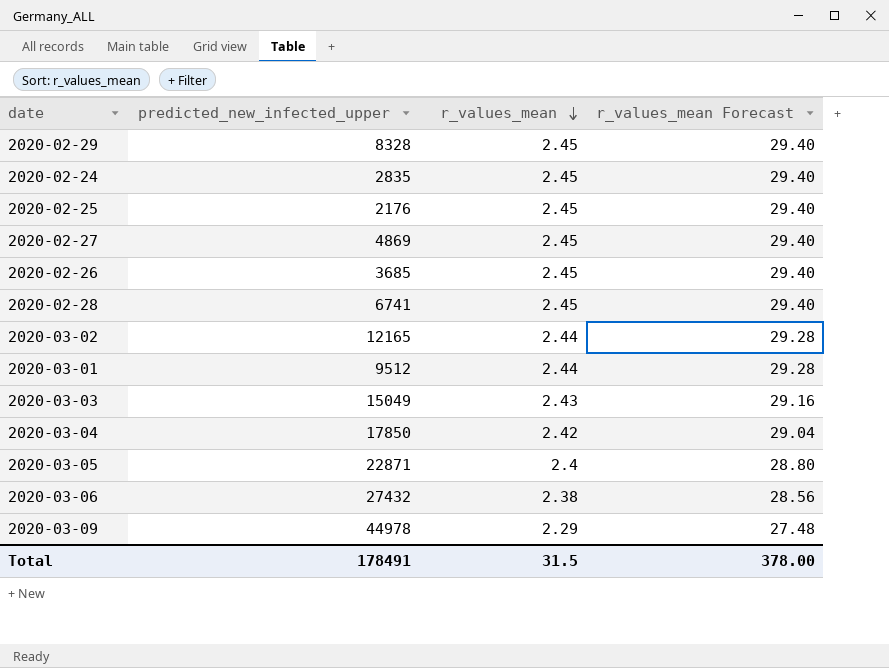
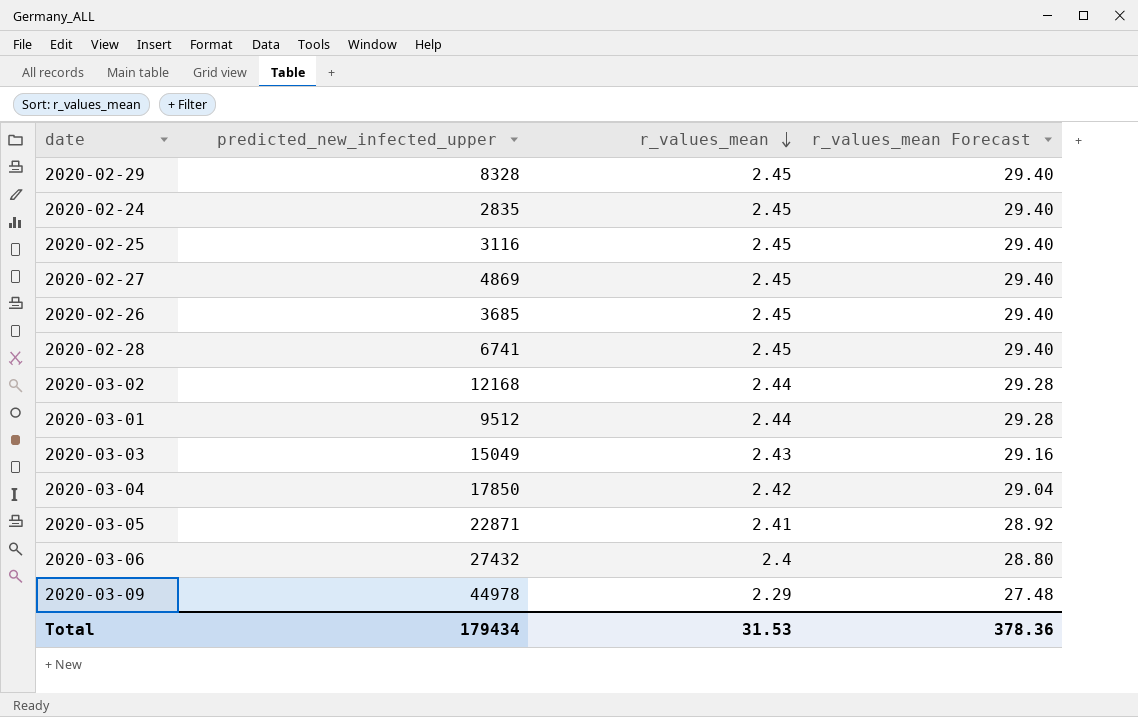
2020-02-25 | predicted_new_infected_upper: 2176 -> 3116
2020-03-02 | predicted_new_infected_upper: 12165 -> 12168
2020-03-05 | r_values_mean: 2.4 -> 2.41
2020-03-05 | r_values_mean Forecast: 28.80 -> 28.92
2020-03-06 | r_values_mean: 2.38 -> 2.4
2020-03-06 | r_values_mean Forecast: 28.56 -> 28.80
Total | predicted_new_infected_upper: 178491 -> 179434
Total | r_values_mean: 31.5 -> 31.53
Total | r_values_mean Forecast: 378.00 -> 378.36

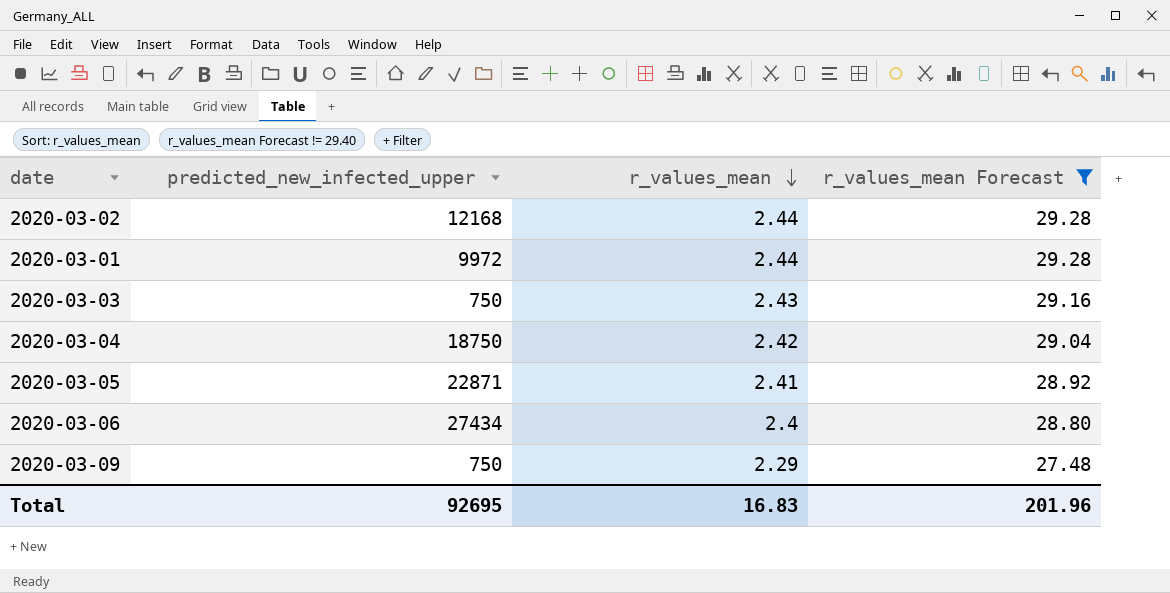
filter: none -> r_values_mean Forecast != 29.40
2020-03-01 | predicted_new_infected_upper: 9512 -> 9972
2020-03-03 | predicted_new_infected_upper: 15049 -> 750
2020-03-04 | predicted_new_infected_upper: 17850 -> 18750
2020-03-06 | predicted_new_infected_upper: 27432 -> 27434
2020-03-09 | predicted_new_infected_upper: 44978 -> 750
Total | predicted_new_infected_upper: 179434 -> 92695
Total | r_values_mean: 31.53 -> 16.83
Total | r_values_mean Forecast: 378.36 -> 201.96

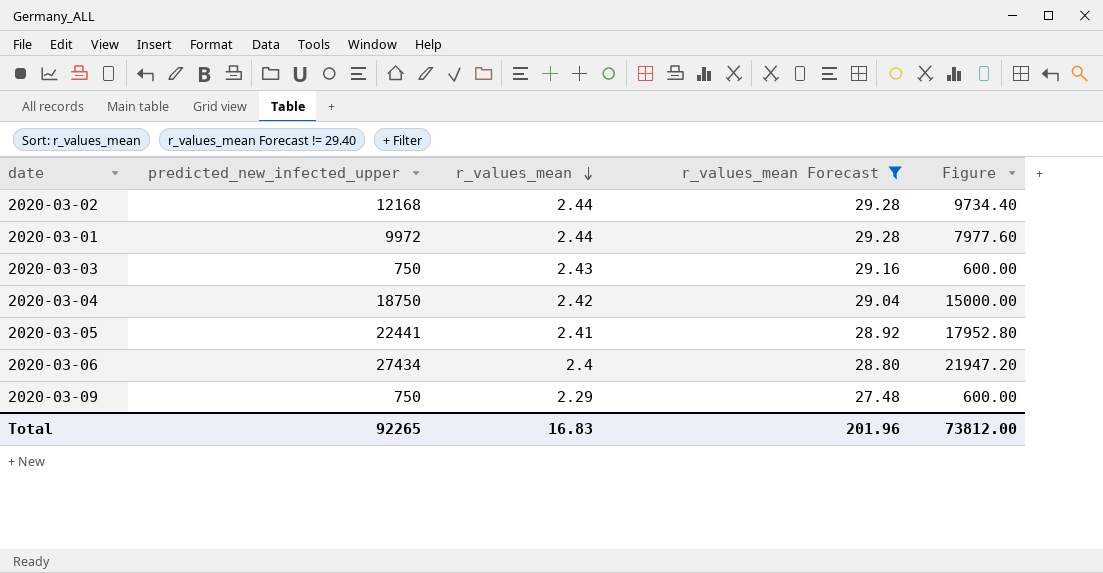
column Figure | formula: none -> [predicted_new_infected_upper] * 0.8
2020-03-05 | predicted_new_infected_upper: 22871 -> 22441
Total | predicted_new_infected_upper: 92695 -> 92265

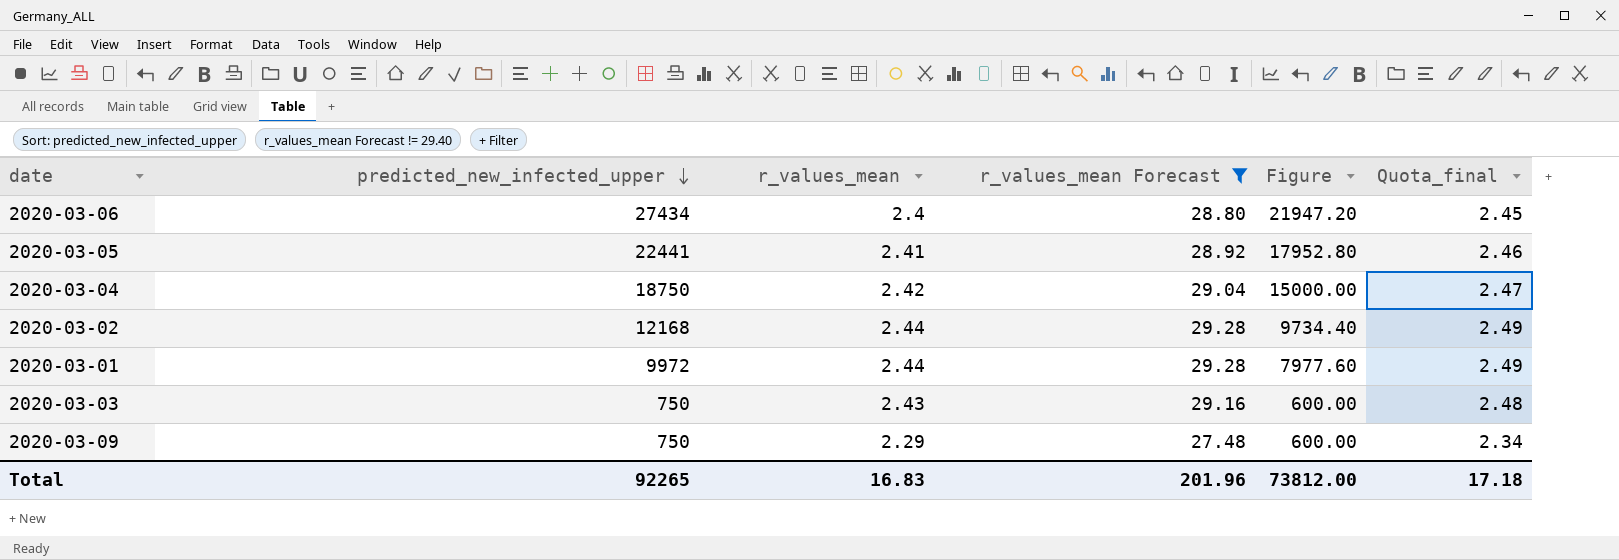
row order: r_values_mean descending -> predicted_new_infected_upper descending
column Quota_final | formula: none -> [r_values_mean] * 1.02

